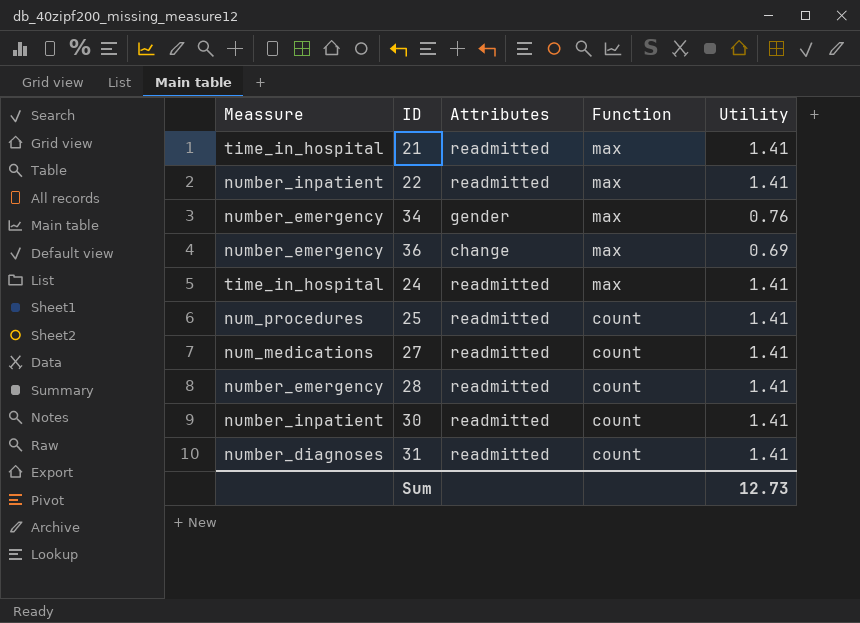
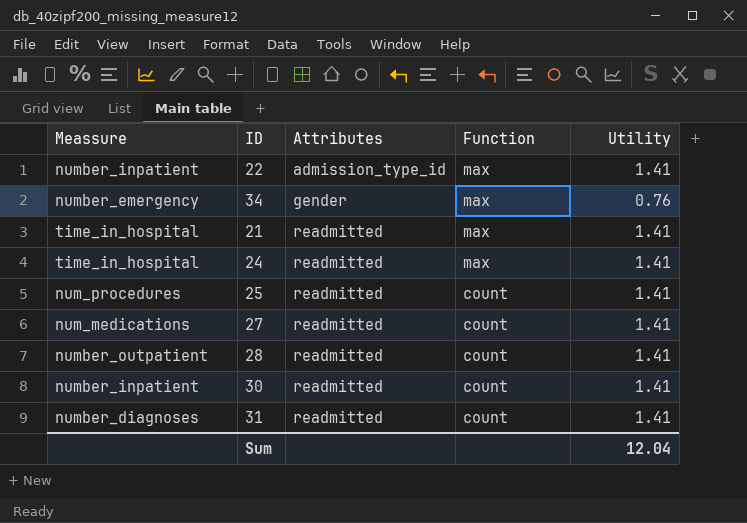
row order: Function descending -> Attributes ascending
row 36: number_emergency | change | max | 0.69 -> none
22 | Attributes: readmitted -> admission_type_id
28 | Meassure: number_emergency -> number_outpatient
Sum | Utility: 12.73 -> 12.04

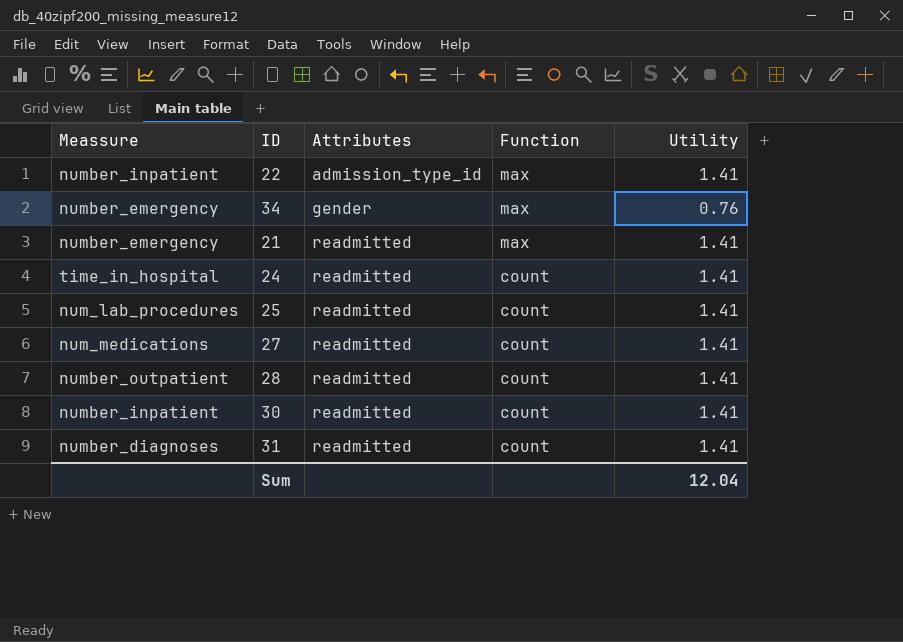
21 | Meassure: time_in_hospital -> number_emergency
24 | Function: max -> count
25 | Meassure: num_procedures -> num_lab_procedures

